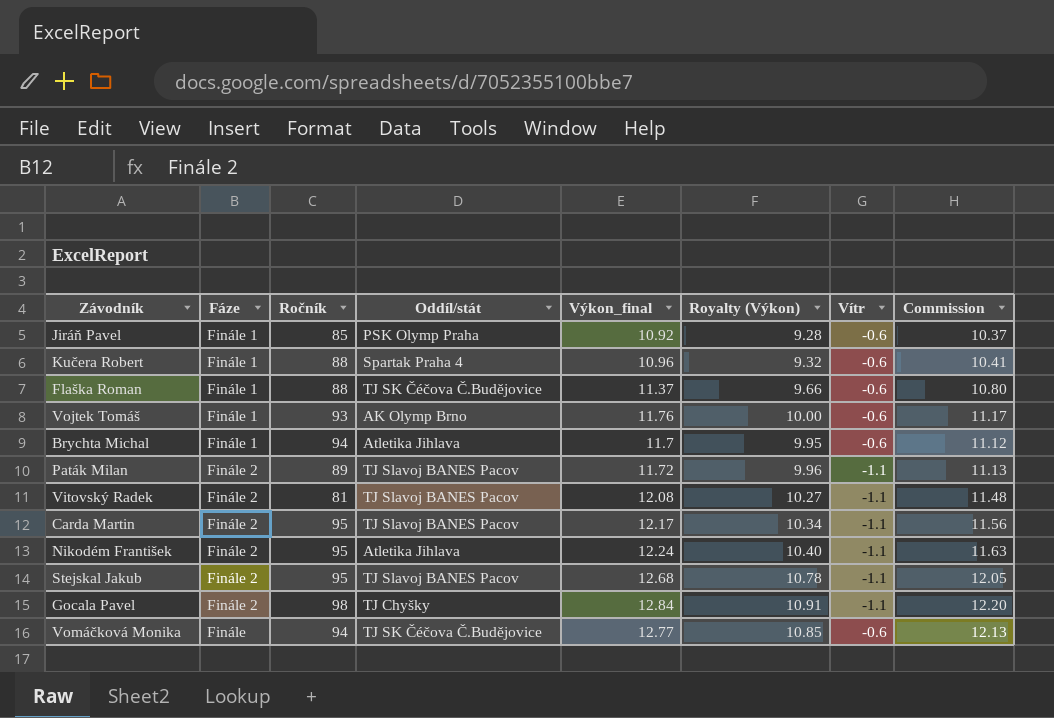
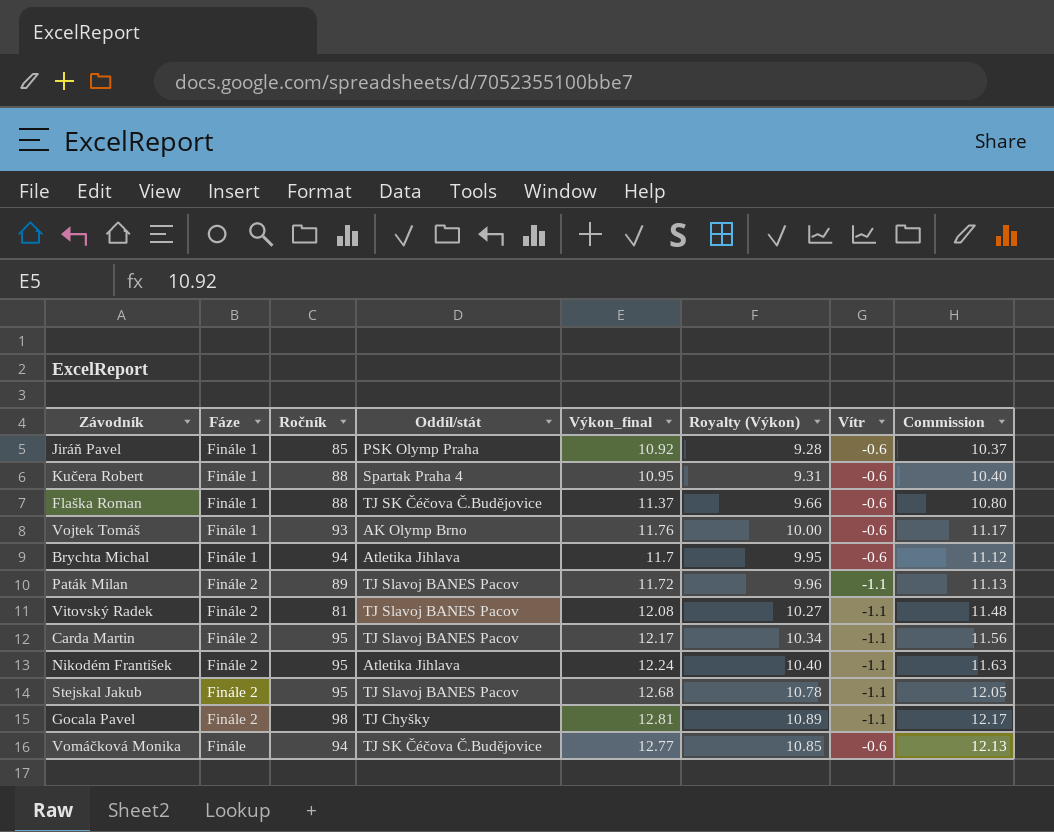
Kučera Robert | Výkon_final: 10.96 -> 10.95
Kučera Robert | Royalty (Výkon): 9.32 -> 9.31
Kučera Robert | Commission: 10.41 -> 10.40
Gocala Pavel | Výkon_final: 12.84 -> 12.81
Gocala Pavel | Royalty (Výkon): 10.91 -> 10.89
Gocala Pavel | Commission: 12.20 -> 12.17

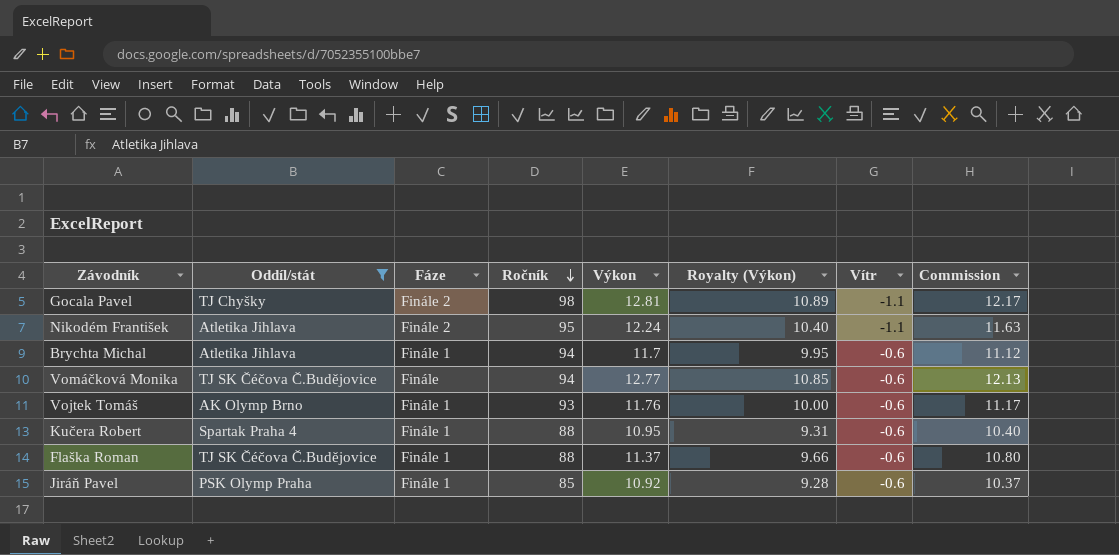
filter: none -> Oddíl/stát != TJ Slavoj BANES Pacov
row order: none -> Ročník descending
column Oddíl/stát | position: 4 -> 2
column name: Výkon_final -> Výkon

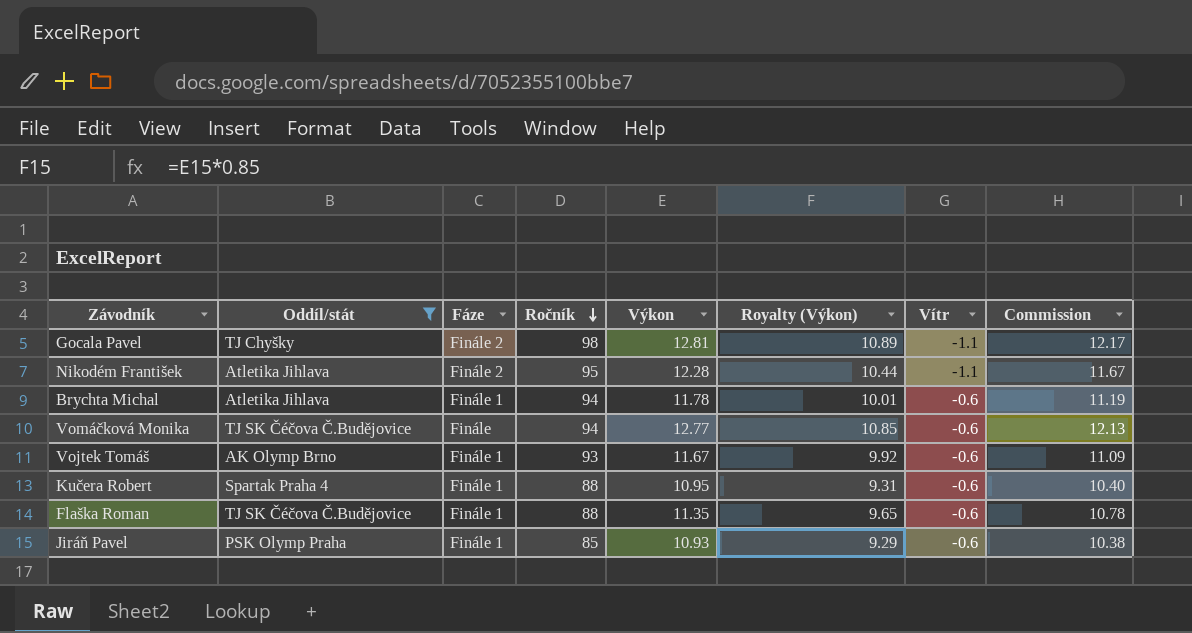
Nikodém František | Výkon: 12.24 -> 12.28
Nikodém František | Royalty (Výkon): 10.40 -> 10.44
Nikodém František | Commission: 11.63 -> 11.67
Brychta Michal | Výkon: 11.7 -> 11.78
Brychta Michal | Royalty (Výkon): 9.95 -> 10.01
Brychta Michal | Commission: 11.12 -> 11.19
Vojtek Tomáš | Výkon: 11.76 -> 11.67
Vojtek Tomáš | Royalty (Výkon): 10.00 -> 9.92
Vojtek Tomáš | Commission: 11.17 -> 11.09
Flaška Roman | Výkon: 11.37 -> 11.35
Flaška Roman | Royalty (Výkon): 9.66 -> 9.65
Flaška Roman | Commission: 10.80 -> 10.78
Jiráň Pavel | Výkon: 10.92 -> 10.93
Jiráň Pavel | Royalty (Výkon): 9.28 -> 9.29
Jiráň Pavel | Commission: 10.37 -> 10.38

